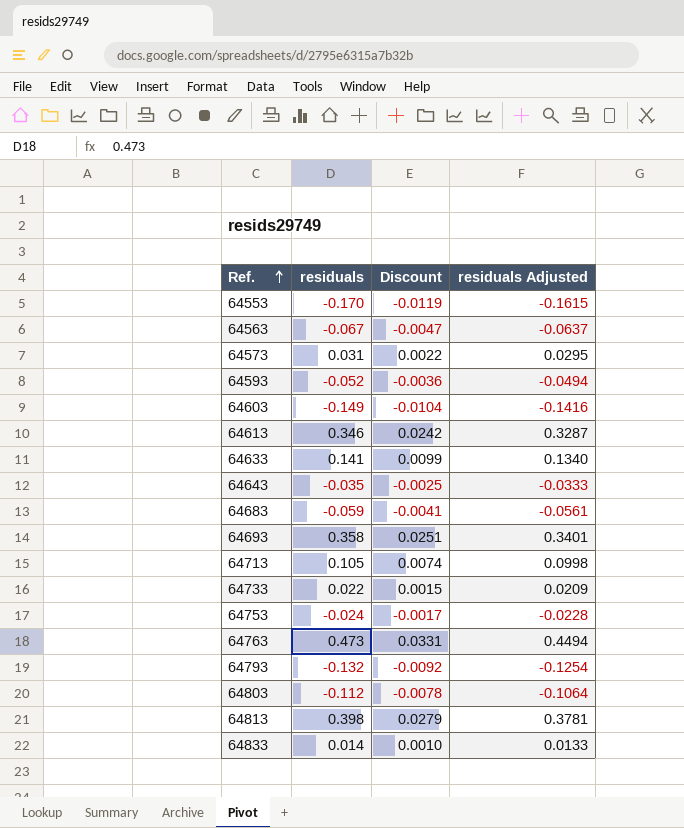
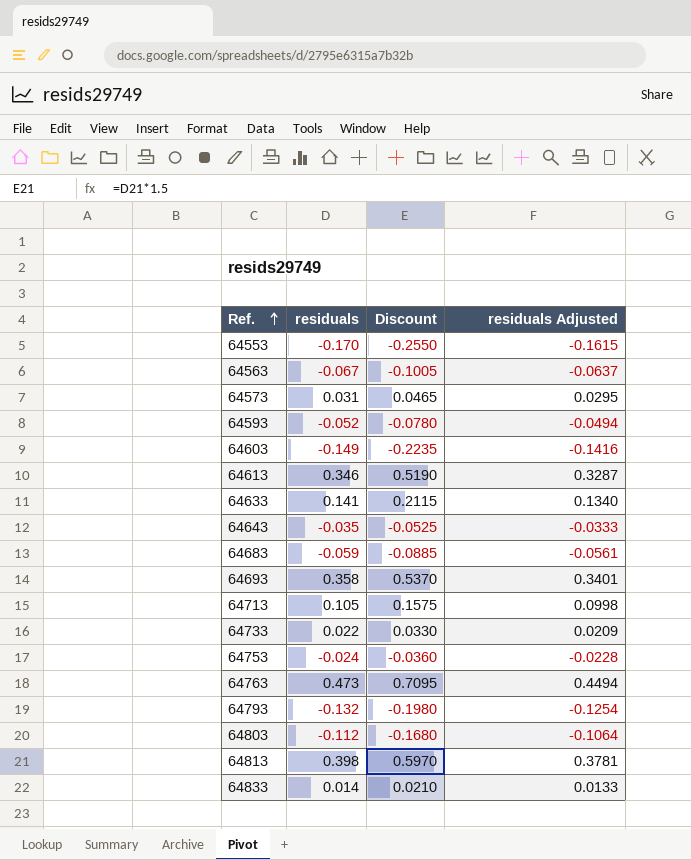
column Discount | formula: [residuals] * 0.07 -> [residuals] * 1.5

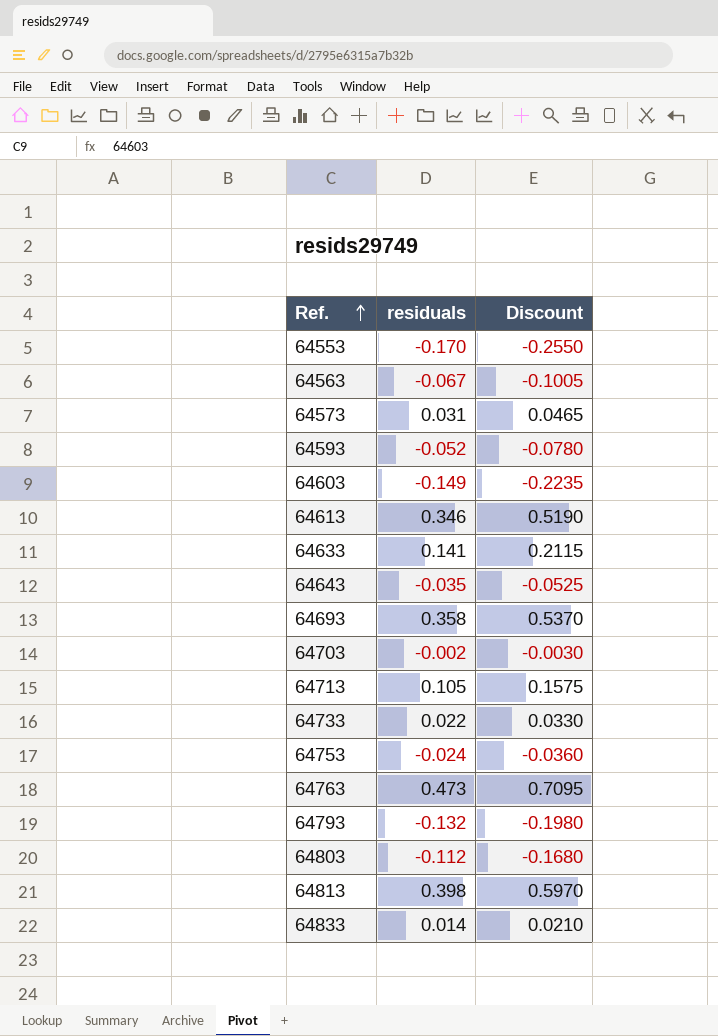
column residuals Adjusted | formula: [residuals] * 0.95 -> none
row 64683: -0.059 | -0.0885 | -0.0561 -> none
row 64703: none -> -0.002 | -0.0030

